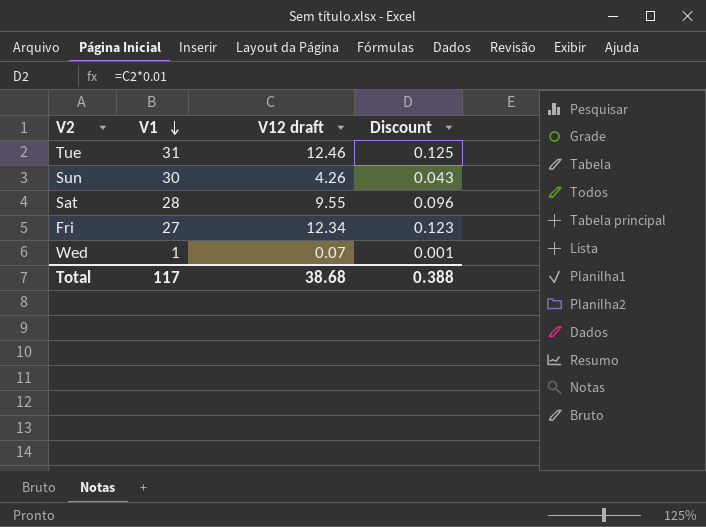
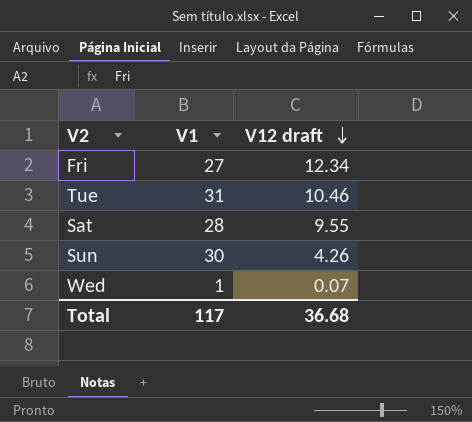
row order: V1 descending -> V12 draft descending
column Discount | formula: [V12 draft] * 0.01 -> none
Tue | V12 draft: 12.46 -> 10.46
Total | V12 draft: 38.68 -> 36.68

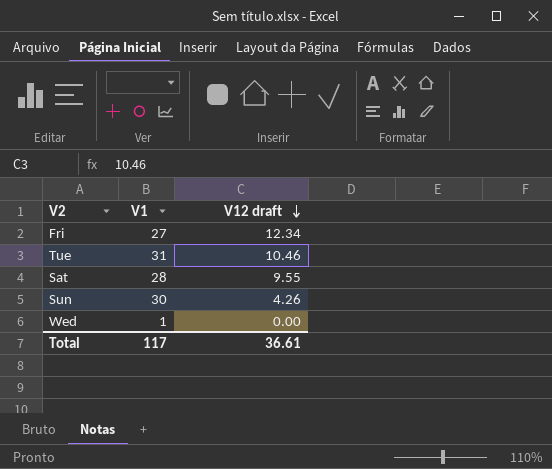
Wed | V12 draft: 0.07 -> 0.00
Total | V12 draft: 36.68 -> 36.61

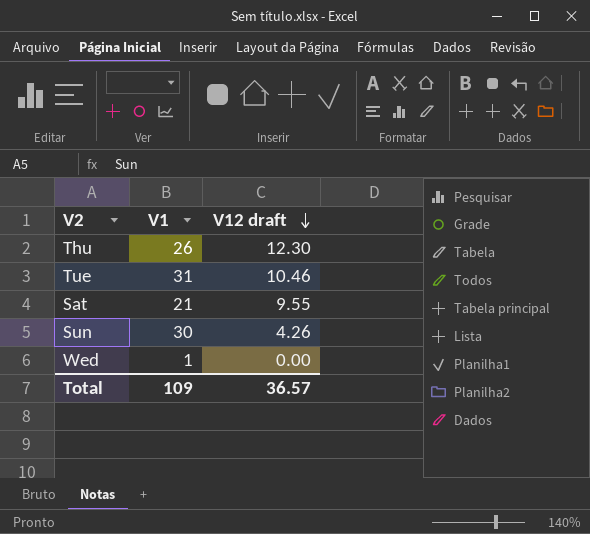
row Fri: 27 | 12.34 -> none
row Thu: none -> 26 | 12.30
Sat | V1: 28 -> 21
Total | V1: 117 -> 109
Total | V12 draft: 36.61 -> 36.57

